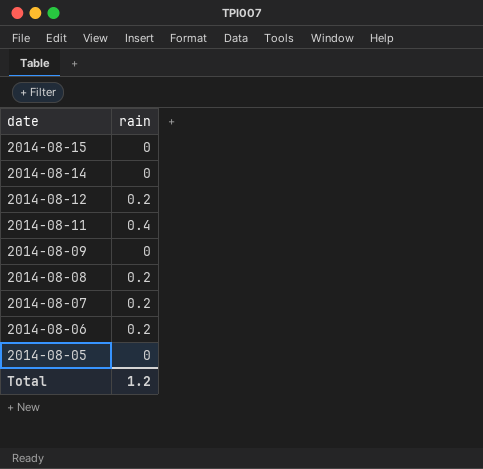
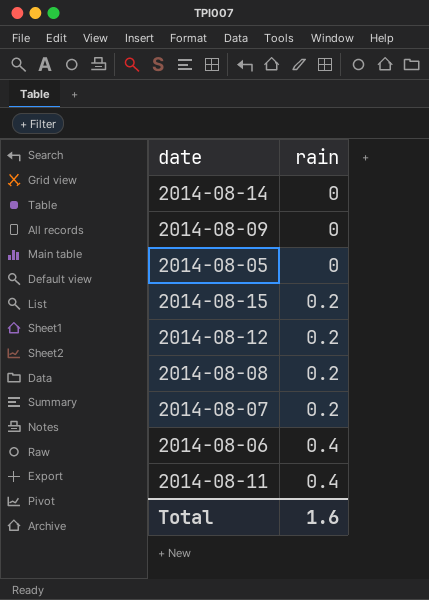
row order: date descending -> rain ascending
2014-08-15 | rain: 0 -> 0.2
2014-08-06 | rain: 0.2 -> 0.4
Total | rain: 1.2 -> 1.6

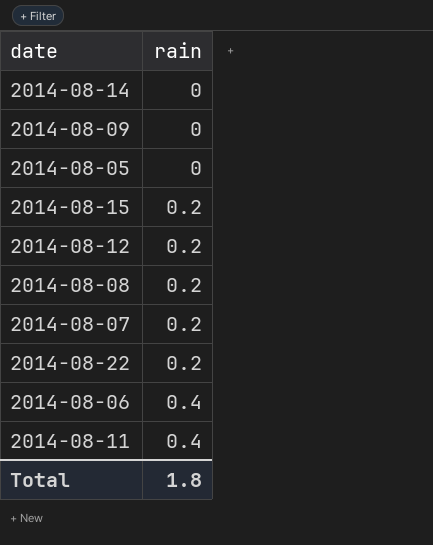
row 2014-08-22: none -> 0.2
Total | rain: 1.6 -> 1.8

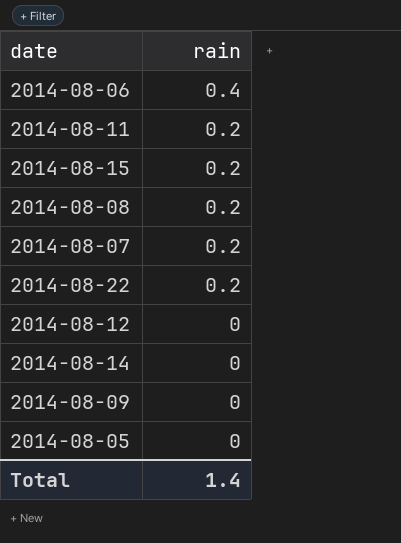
row order: rain ascending -> rain descending
2014-08-11 | rain: 0.4 -> 0.2
2014-08-12 | rain: 0.2 -> 0
Total | rain: 1.8 -> 1.4

